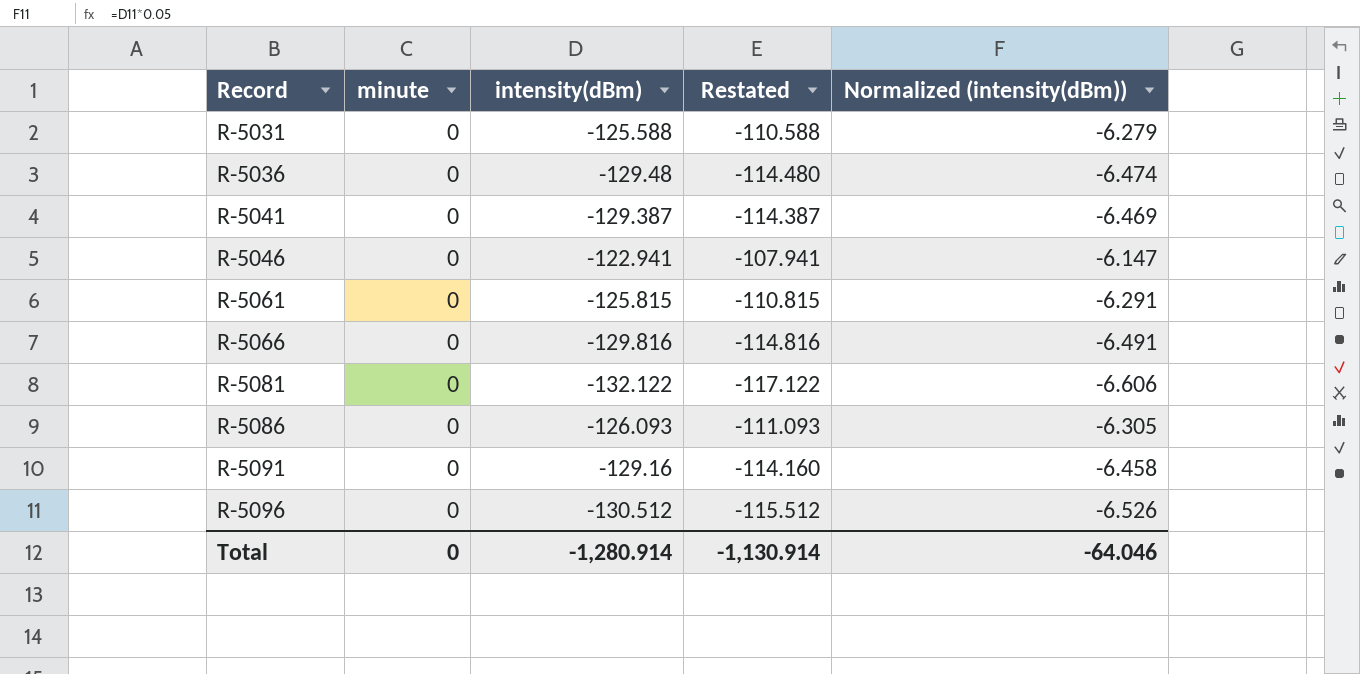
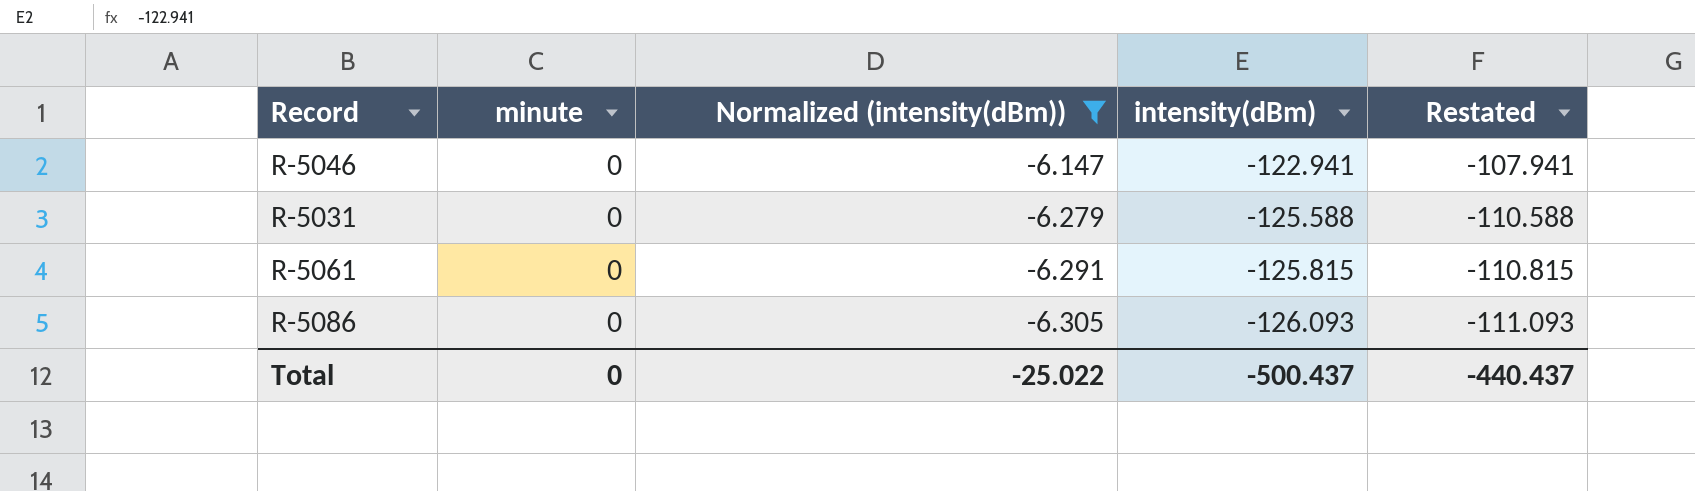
filter: none -> Normalized (intensity(dBm)) >= -6.305
row order: Record ascending -> Normalized (intensity(dBm)) descending
column Normalized (intensity(dBm)) | position: 5 -> 3
Total | Normalized (intensity(dBm)): -64.046 -> -25.022
Total | intensity(dBm): -1,280.914 -> -500.437
Total | Restated: -1,130.914 -> -440.437

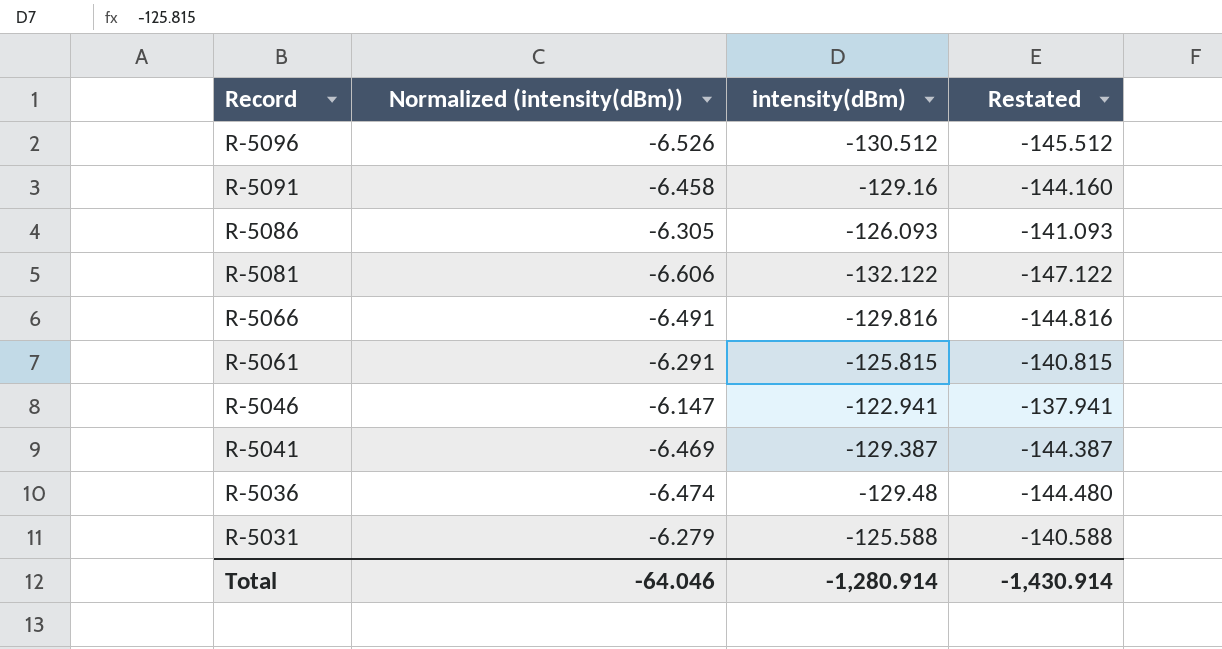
filter: Normalized (intensity(dBm)) >= -6.305 -> none
row order: Normalized (intensity(dBm)) descending -> Record descending
column minute | position: 2 -> none
column Restated | formula: [intensity(dBm)] + 15 -> [intensity(dBm)] - 15
Total | Normalized (intensity(dBm)): -25.022 -> -64.046
Total | intensity(dBm): -500.437 -> -1,280.914
Total | Restated: -440.437 -> -1,430.914

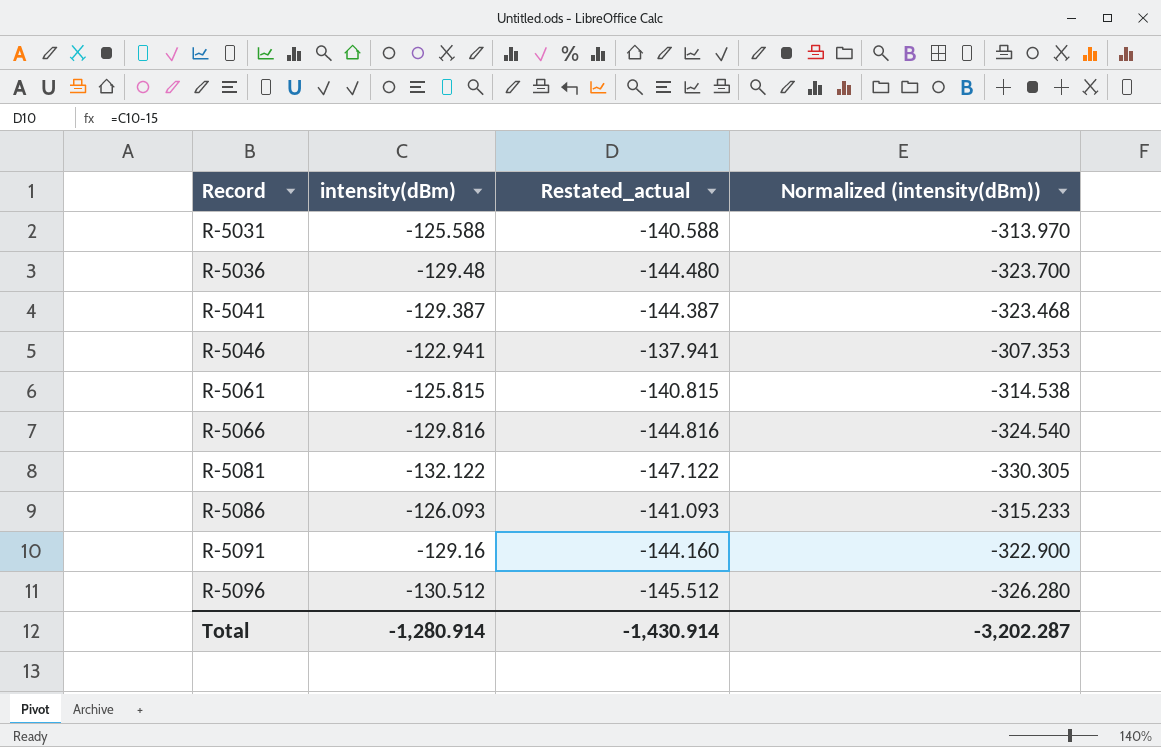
row order: Record descending -> Record ascending
column name: Restated -> Restated_actual
column Normalized (intensity(dBm)) | formula: [intensity(dBm)] * 0.05 -> [intensity(dBm)] * 2.5
column Normalized (intensity(dBm)) | position: 2 -> 4
Total | Normalized (intensity(dBm)): -64.046 -> -3,202.287

